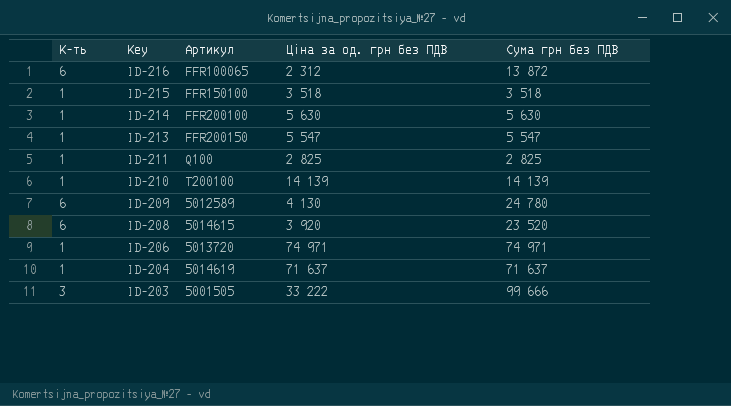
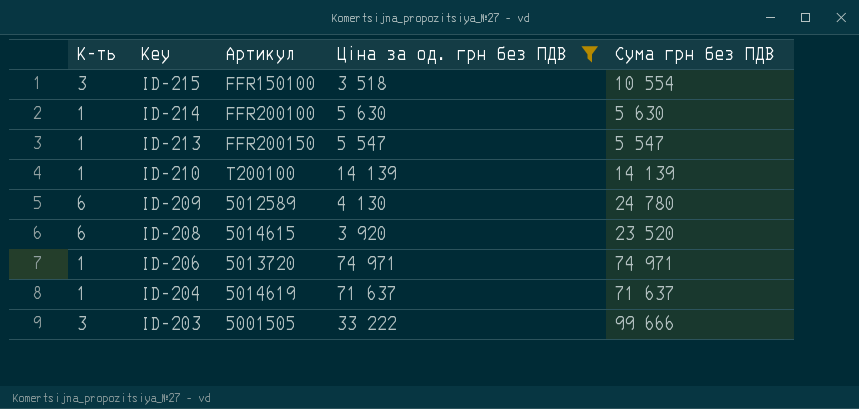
filter: none -> Ціна за од. грн без ПДВ >= 3 518
ID-215 | К-ть: 1 -> 3
ID-215 | Сума грн без ПДВ: 3 518 -> 10 554

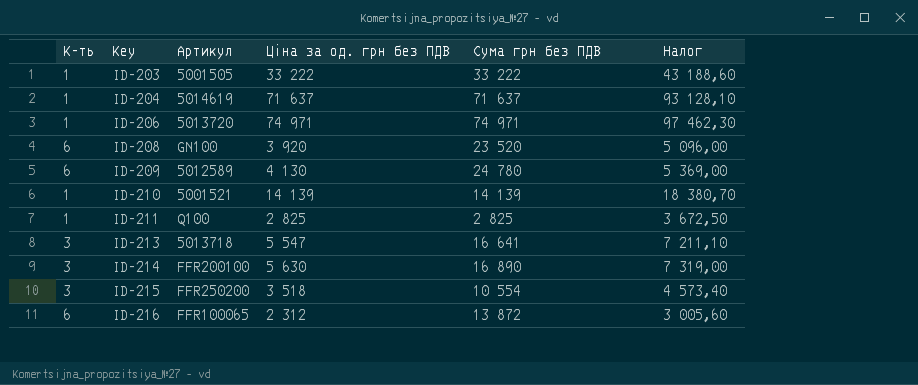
filter: Ціна за од. грн без ПДВ >= 3 518 -> none
row order: Key descending -> Key ascending
column Налог | formula: none -> [Ціна за од. грн без ПДВ] * 1,3
ID-203 | К-ть: 3 -> 1
ID-203 | Сума грн без ПДВ: 99 666 -> 33 222
ID-208 | Артикул: 5014615 -> GN100
ID-210 | Артикул: T200100 -> 5001521
ID-213 | К-ть: 1 -> 3
ID-213 | Артикул: FFR200150 -> 5013718
ID-213 | Сума грн без ПДВ: 5 547 -> 16 641
ID-214 | К-ть: 1 -> 3
ID-214 | Сума грн без ПДВ: 5 630 -> 16 890
ID-215 | Артикул: FFR150100 -> FFR250200

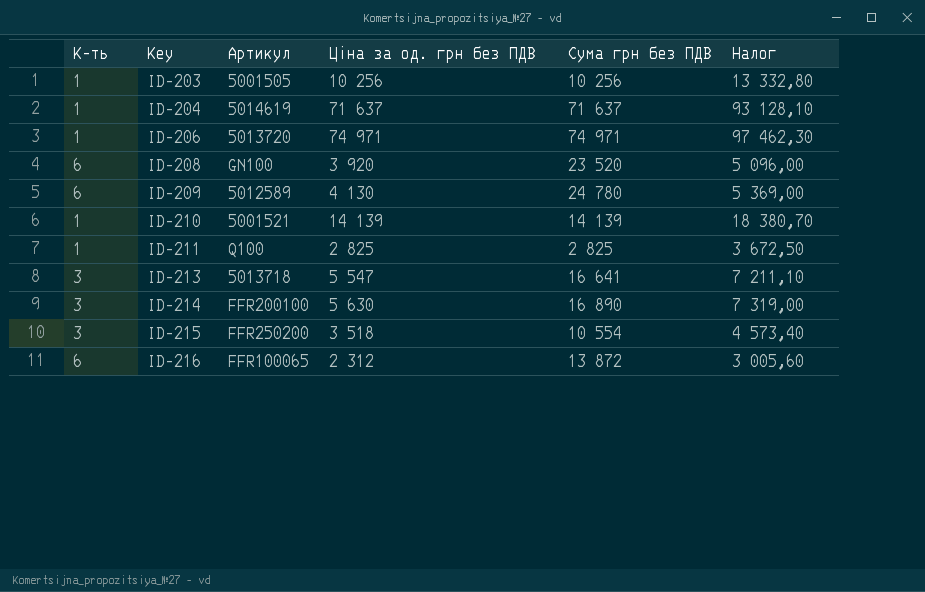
ID-203 | Ціна за од. грн без ПДВ: 33 222 -> 10 256
ID-203 | Сума грн без ПДВ: 33 222 -> 10 256
ID-203 | Налог: 43 188,60 -> 13 332,80

